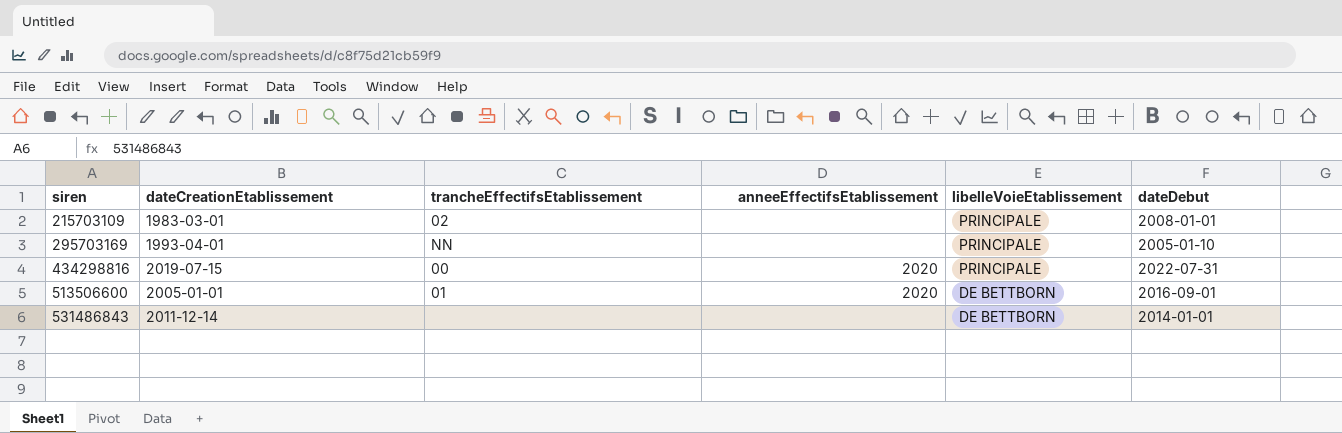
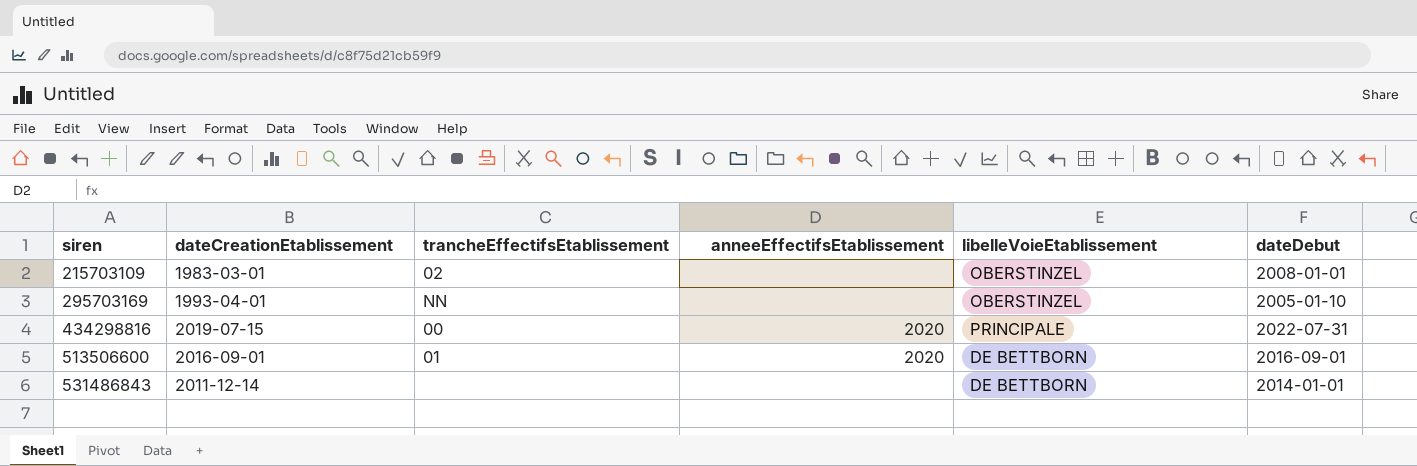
215703109 | libelleVoieEtablissement: PRINCIPALE -> OBERSTINZEL
295703169 | libelleVoieEtablissement: PRINCIPALE -> OBERSTINZEL
513506600 | dateCreationEtablissement: 2005-01-01 -> 2016-09-01

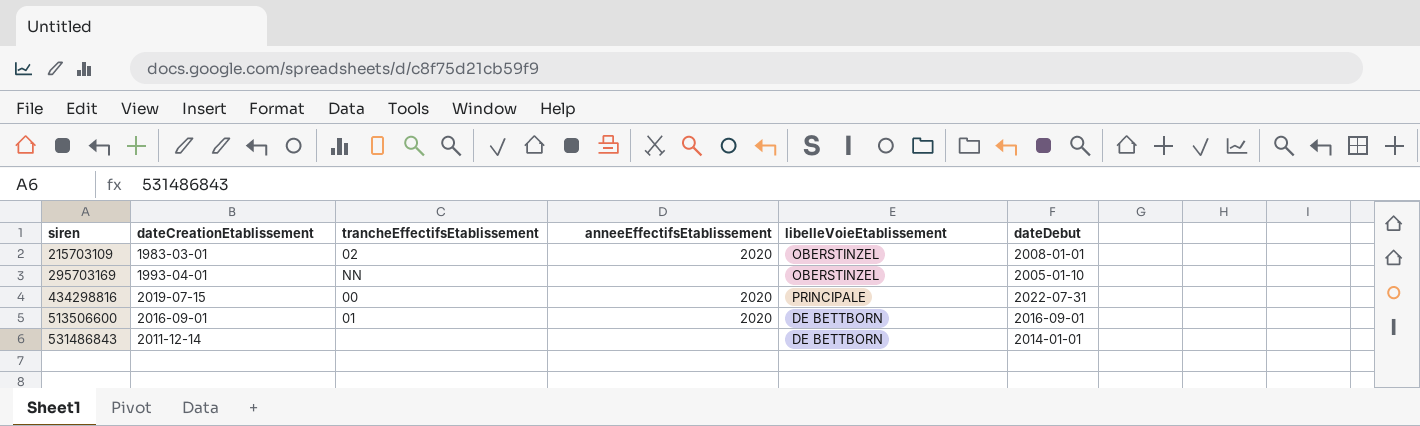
215703109 | anneeEffectifsEtablissement: none -> 2020

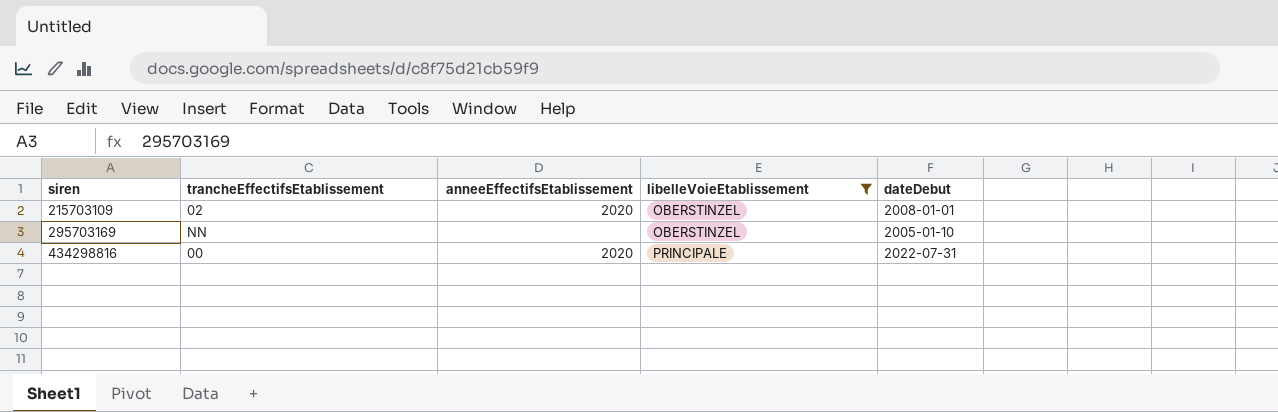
filter: none -> libelleVoieEtablissement != DE BETTBORN
column dateCreationEtablissement | position: 2 -> none

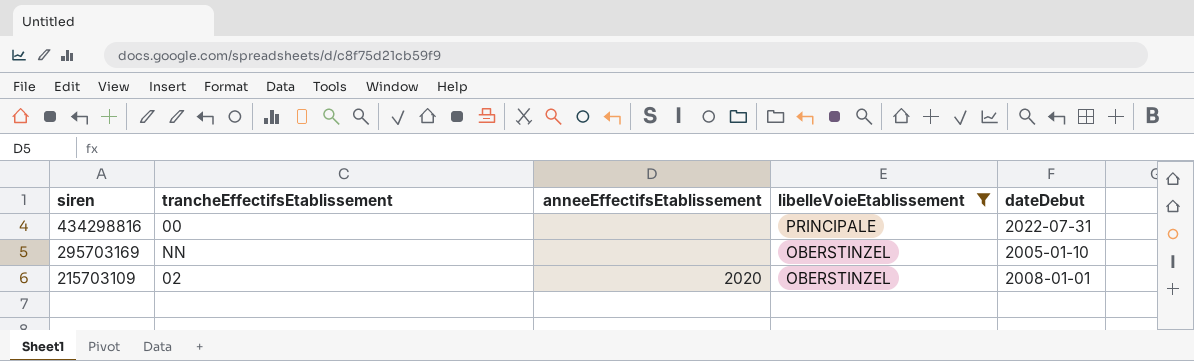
row order: siren ascending -> siren descending
434298816 | anneeEffectifsEtablissement: 2020 -> none

